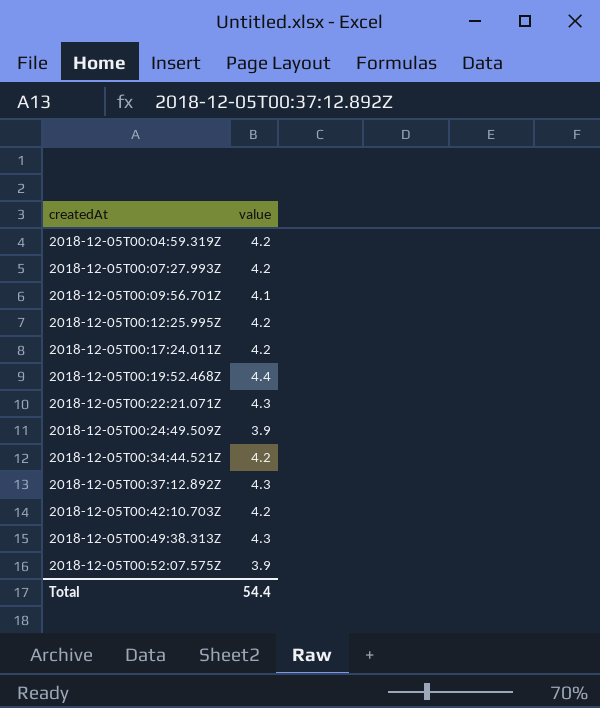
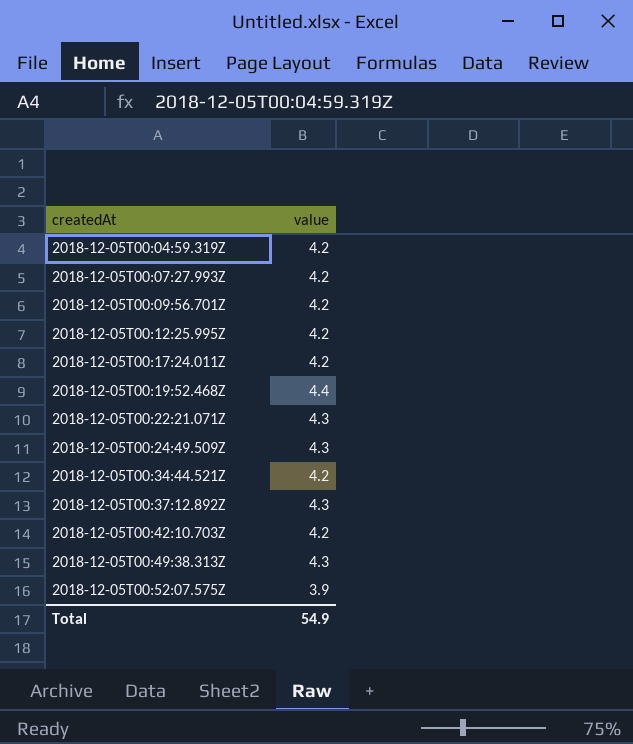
2018-12-05T00:09:56.701Z | value: 4.1 -> 4.2
2018-12-05T00:24:49.509Z | value: 3.9 -> 4.3
Total | value: 54.4 -> 54.9

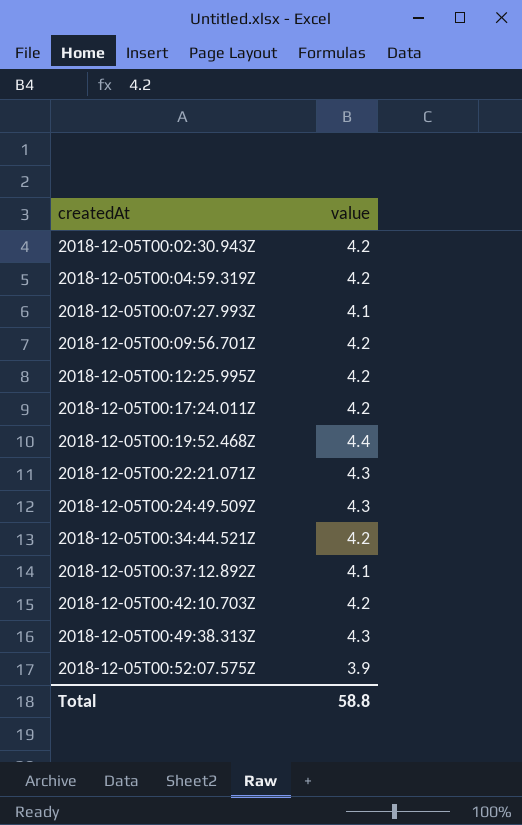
row 2018-12-05T00:02:30.943Z: none -> 4.2
2018-12-05T00:07:27.993Z | value: 4.2 -> 4.1
2018-12-05T00:37:12.892Z | value: 4.3 -> 4.1
Total | value: 54.9 -> 58.8

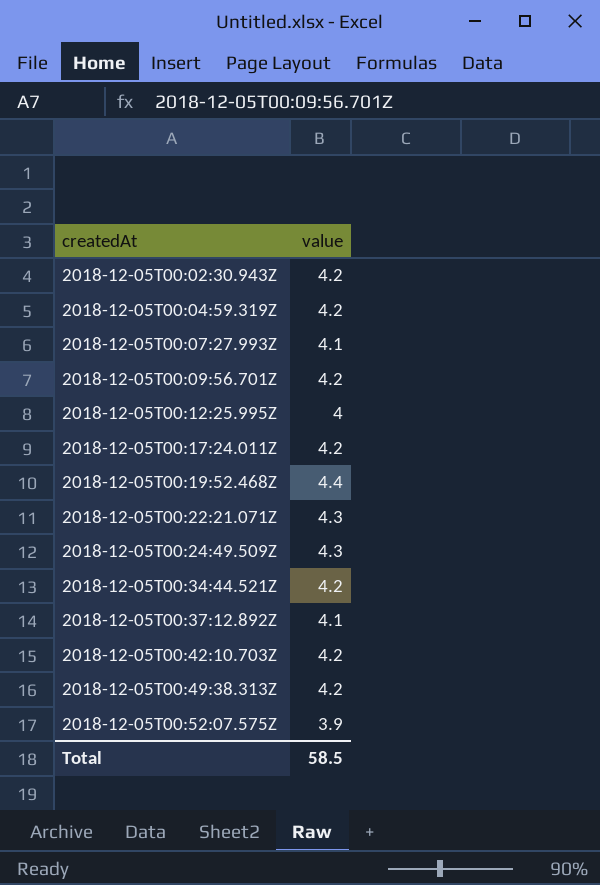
2018-12-05T00:12:25.995Z | value: 4.2 -> 4
2018-12-05T00:49:38.313Z | value: 4.3 -> 4.2
Total | value: 58.8 -> 58.5

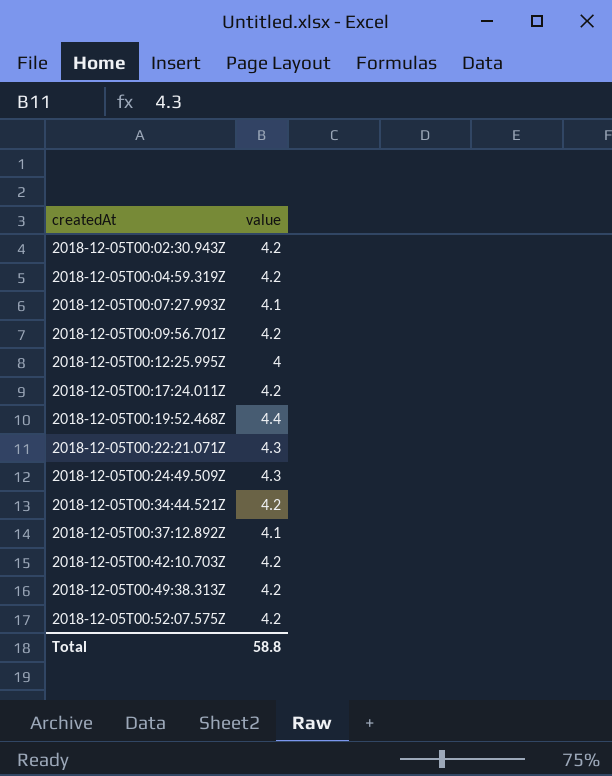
2018-12-05T00:52:07.575Z | value: 3.9 -> 4.2
Total | value: 58.5 -> 58.8

